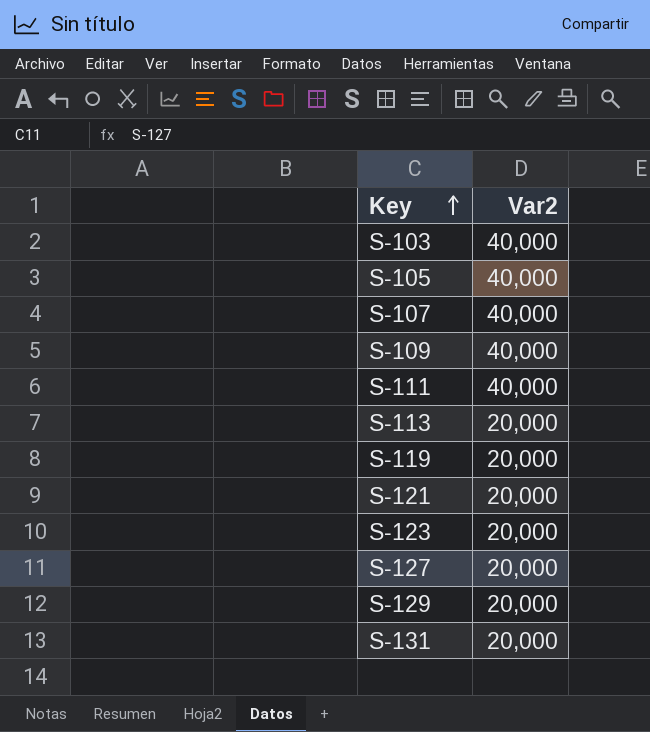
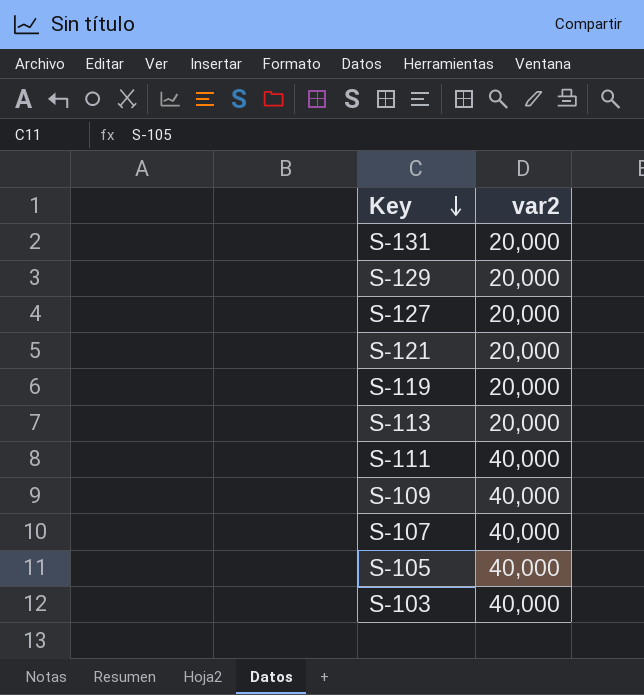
row order: Key ascending -> Key descending
column name: Var2 -> var2
row S-123: 20,000 -> none

